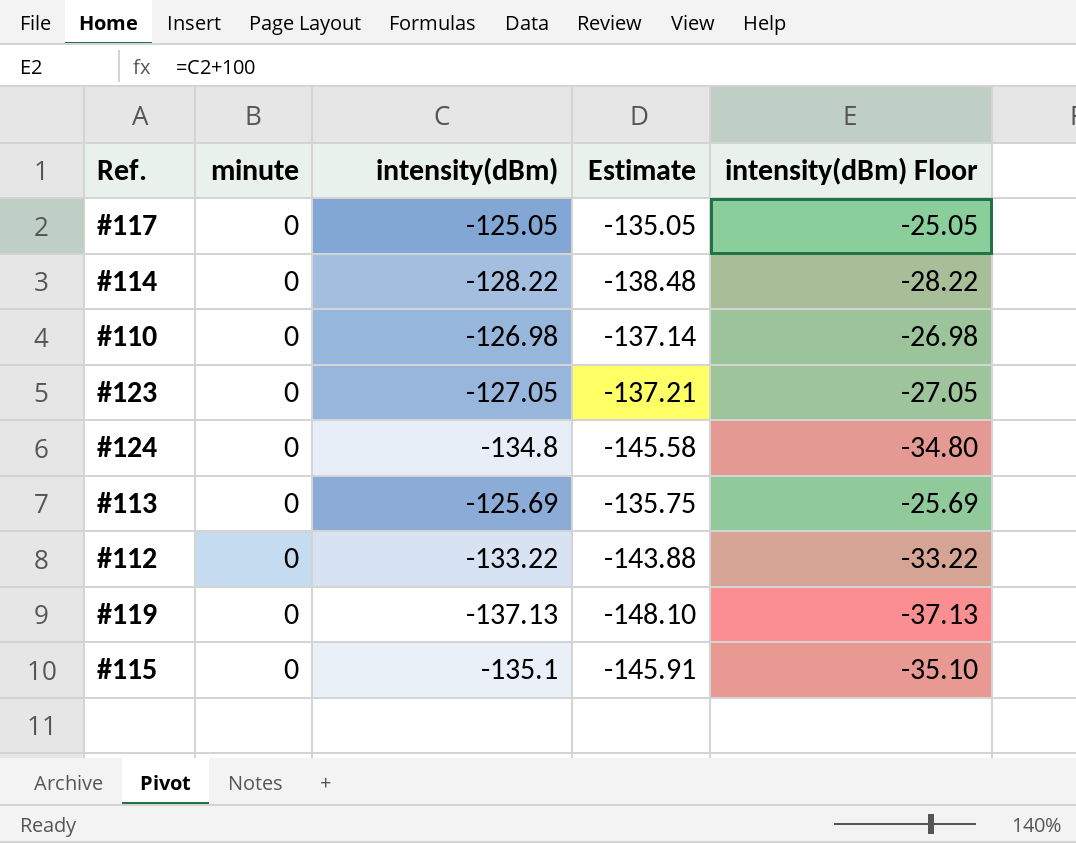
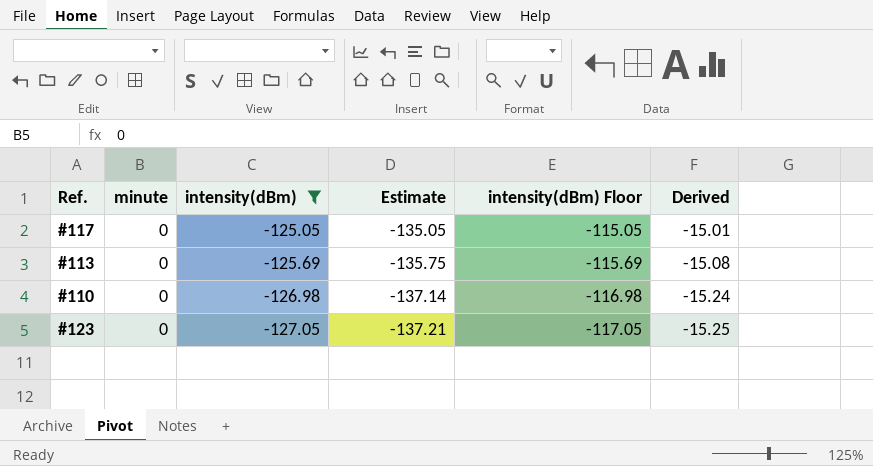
filter: none -> intensity(dBm) >= -127.05
row order: none -> intensity(dBm) descending
column intensity(dBm) Floor | formula: [intensity(dBm)] + 100 -> [intensity(dBm)] + 10
column Derived | formula: none -> [intensity(dBm)] * 0.12

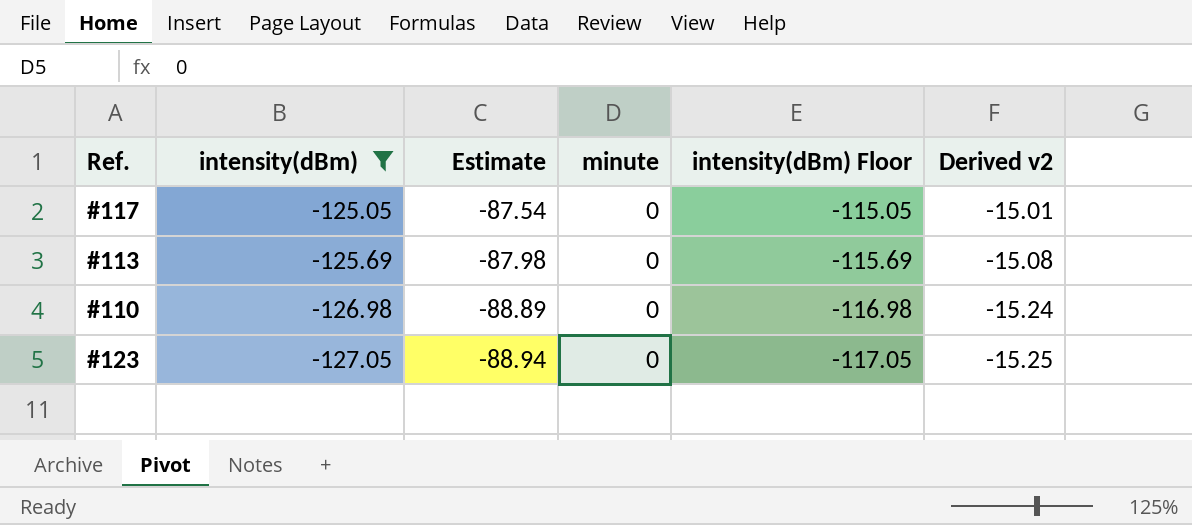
column Estimate | formula: [intensity(dBm)] * 1.08 -> [intensity(dBm)] * 0.7
column minute | position: 2 -> 4
column name: Derived -> Derived v2

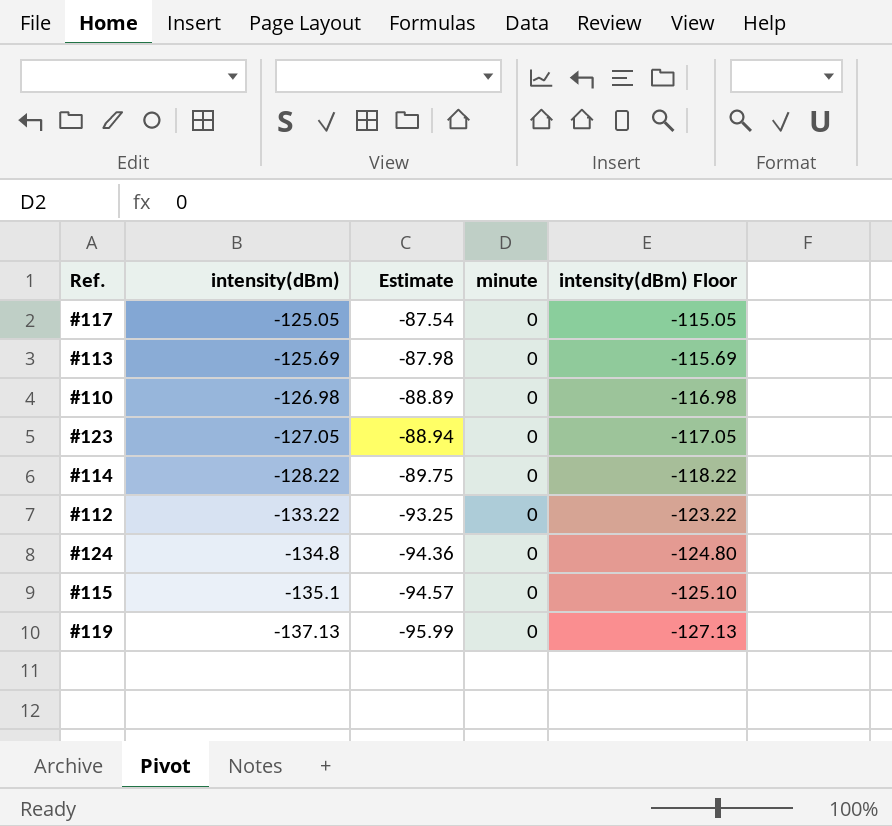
filter: intensity(dBm) >= -127.05 -> none
column Derived v2 | formula: [intensity(dBm)] * 0.12 -> none

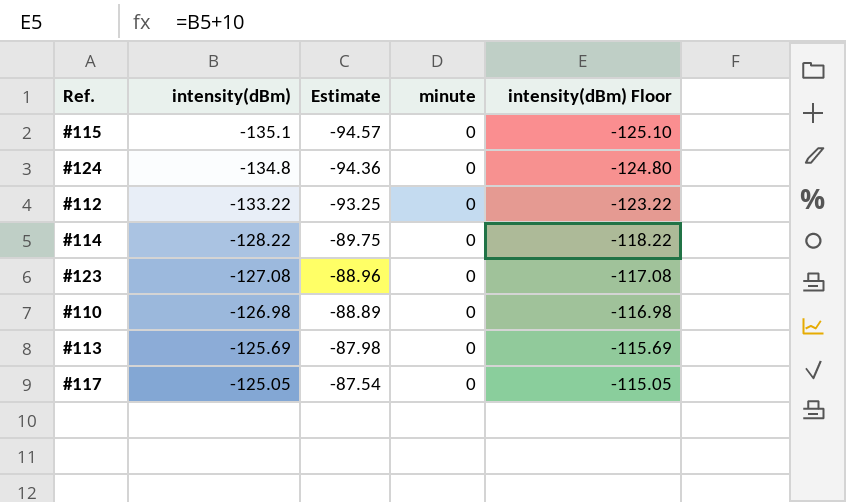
row order: intensity(dBm) descending -> intensity(dBm) ascending
row #119: -137.13 | -95.99 | 0 | -127.13 -> none
#123 | intensity(dBm): -127.05 -> -127.08
#123 | Estimate: -88.94 -> -88.96
#123 | intensity(dBm) Floor: -117.05 -> -117.08

